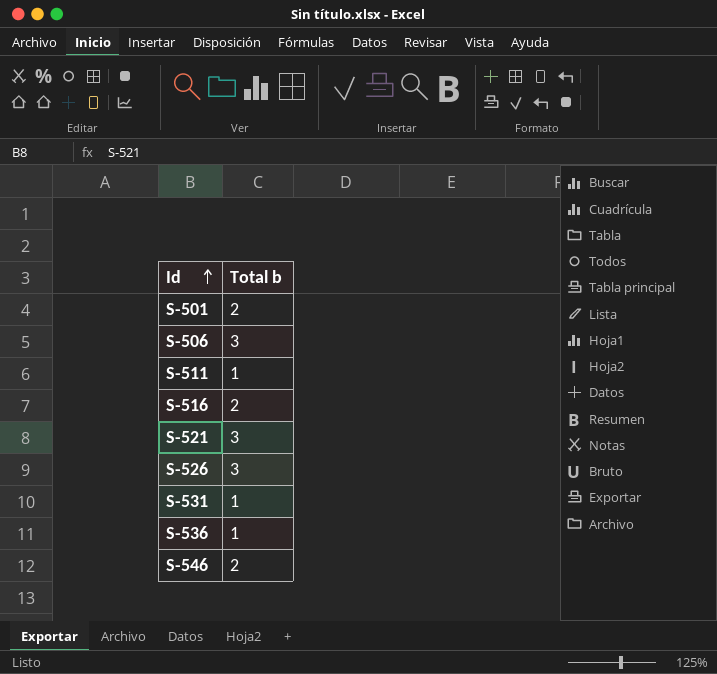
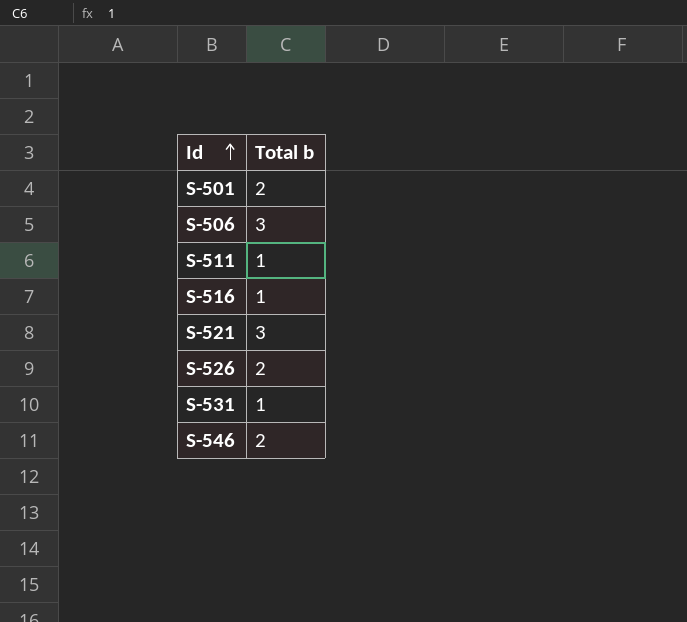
row S-536: 1 -> none
S-516 | Total b: 2 -> 1
S-526 | Total b: 3 -> 2

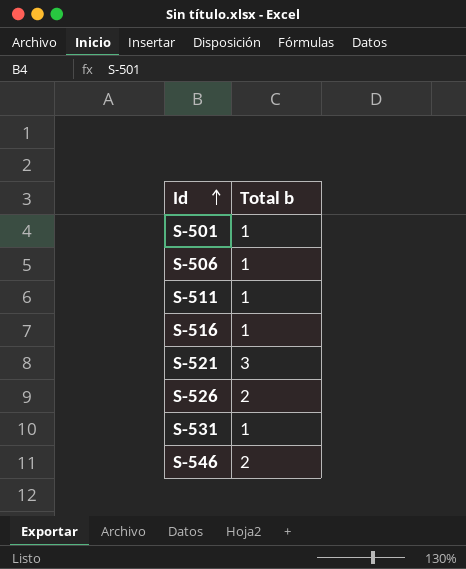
S-501 | Total b: 2 -> 1
S-506 | Total b: 3 -> 1

